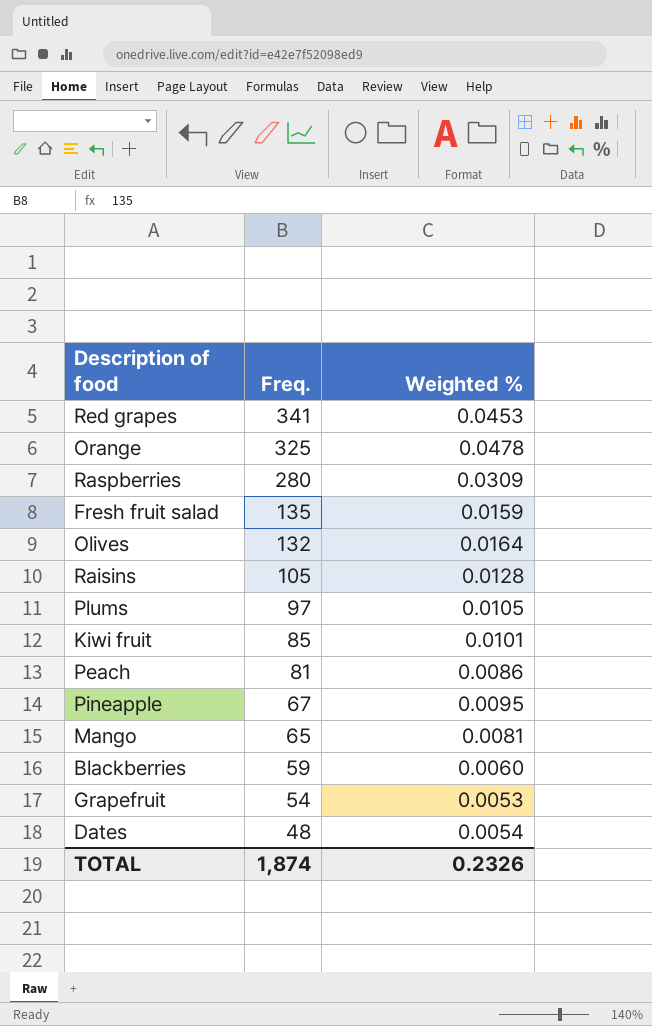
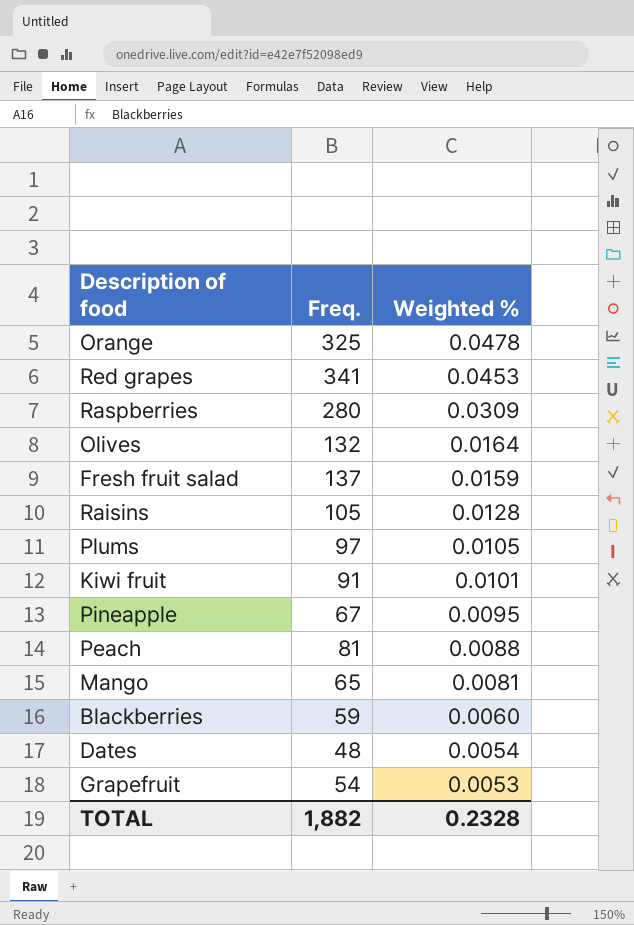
row order: Freq. descending -> Weighted % descending
Fresh fruit salad | Freq.: 135 -> 137
Kiwi fruit | Freq.: 85 -> 91
Peach | Weighted %: 0.0086 -> 0.0088
TOTAL | Freq.: 1,874 -> 1,882
TOTAL | Weighted %: 0.2326 -> 0.2328

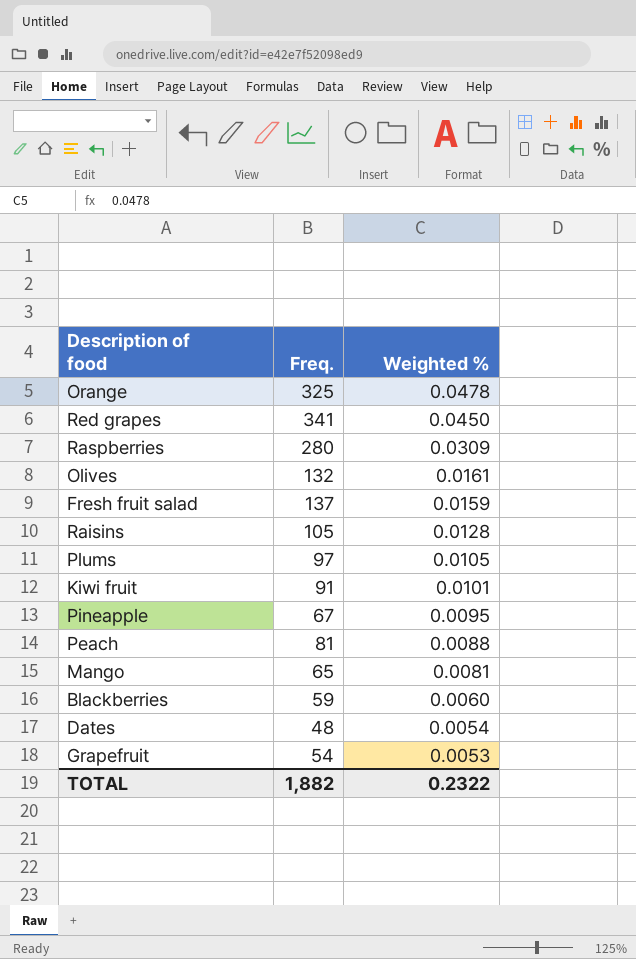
Red grapes | Weighted %: 0.0453 -> 0.0450
Olives | Weighted %: 0.0164 -> 0.0161
TOTAL | Weighted %: 0.2328 -> 0.2322

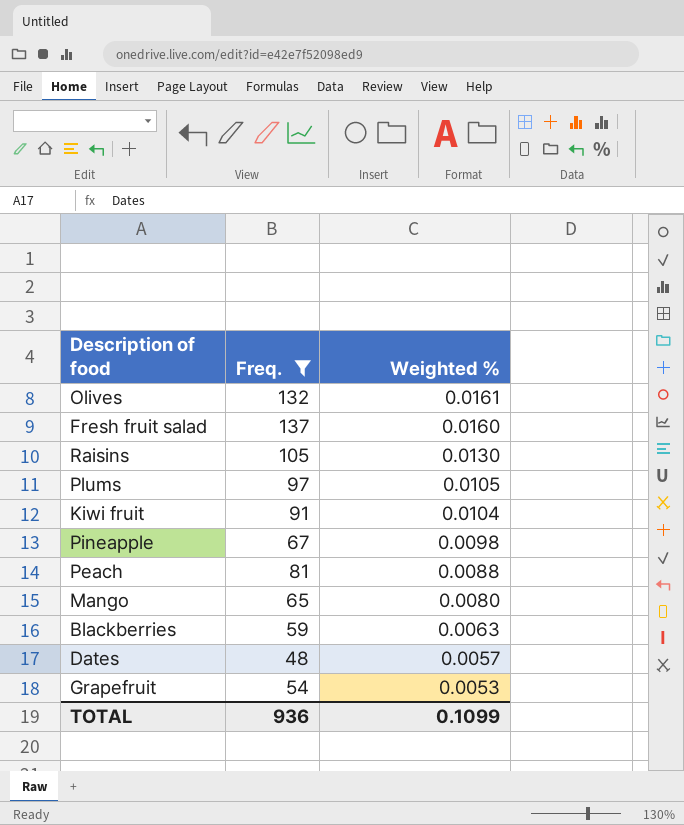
filter: none -> Freq. <= 137
Fresh fruit salad | Weighted %: 0.0159 -> 0.0160
Raisins | Weighted %: 0.0128 -> 0.0130
Kiwi fruit | Weighted %: 0.0101 -> 0.0104
Pineapple | Weighted %: 0.0095 -> 0.0098
Mango | Weighted %: 0.0081 -> 0.0080
Blackberries | Weighted %: 0.0060 -> 0.0063
Dates | Weighted %: 0.0054 -> 0.0057
TOTAL | Freq.: 1,882 -> 936
TOTAL | Weighted %: 0.2322 -> 0.1099

